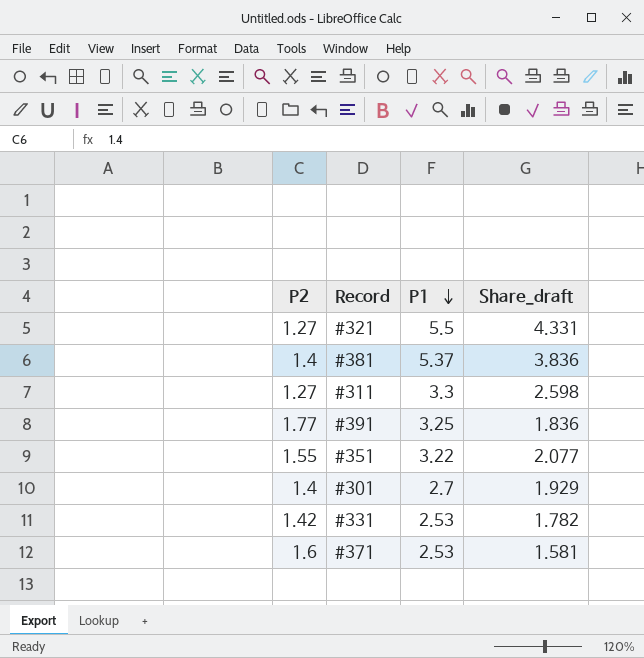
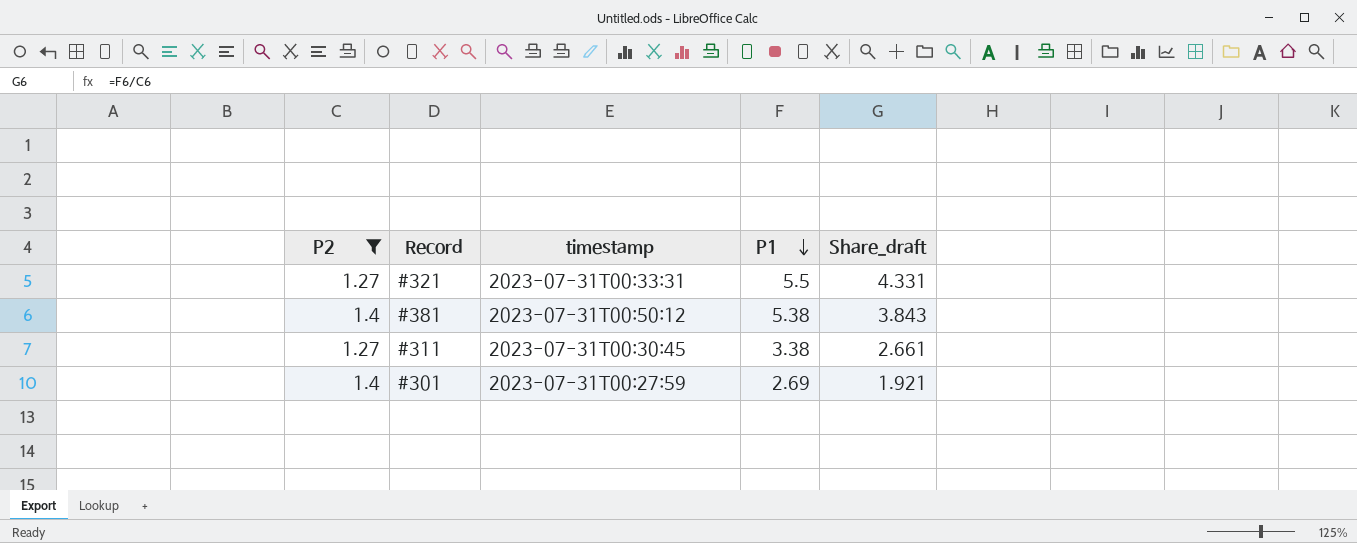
filter: none -> P2 <= 1.4
column timestamp | position: none -> 3
#381 | P1: 5.37 -> 5.38
#381 | Share_draft: 3.836 -> 3.843
#311 | P1: 3.3 -> 3.38
#311 | Share_draft: 2.598 -> 2.661
#301 | P1: 2.7 -> 2.69
#301 | Share_draft: 1.929 -> 1.921

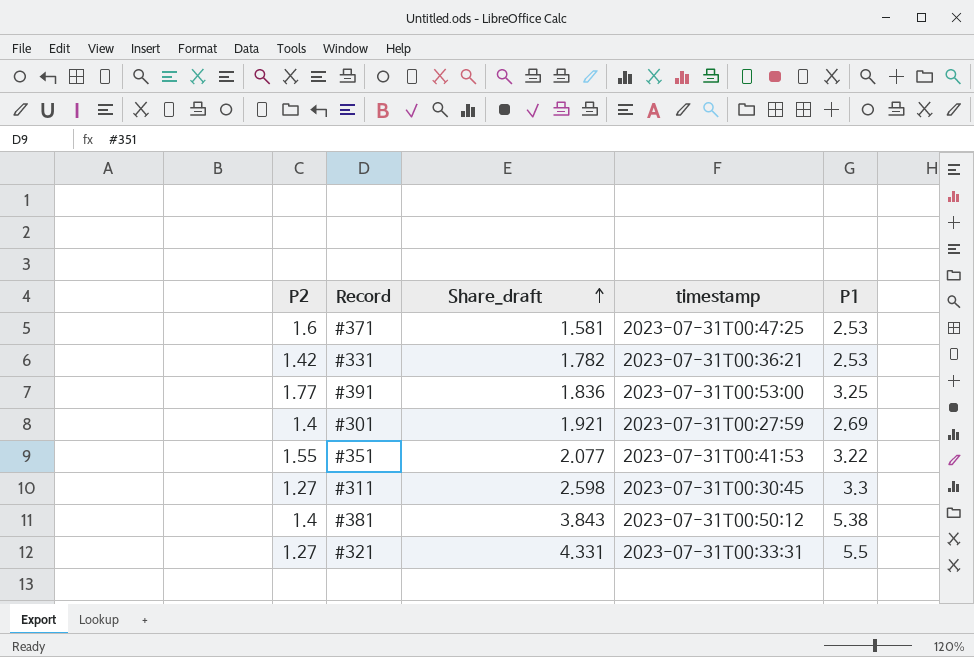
filter: P2 <= 1.4 -> none
row order: P1 descending -> Share_draft ascending
column Share_draft | position: 5 -> 3
#311 | Share_draft: 2.661 -> 2.598
#311 | P1: 3.38 -> 3.3

